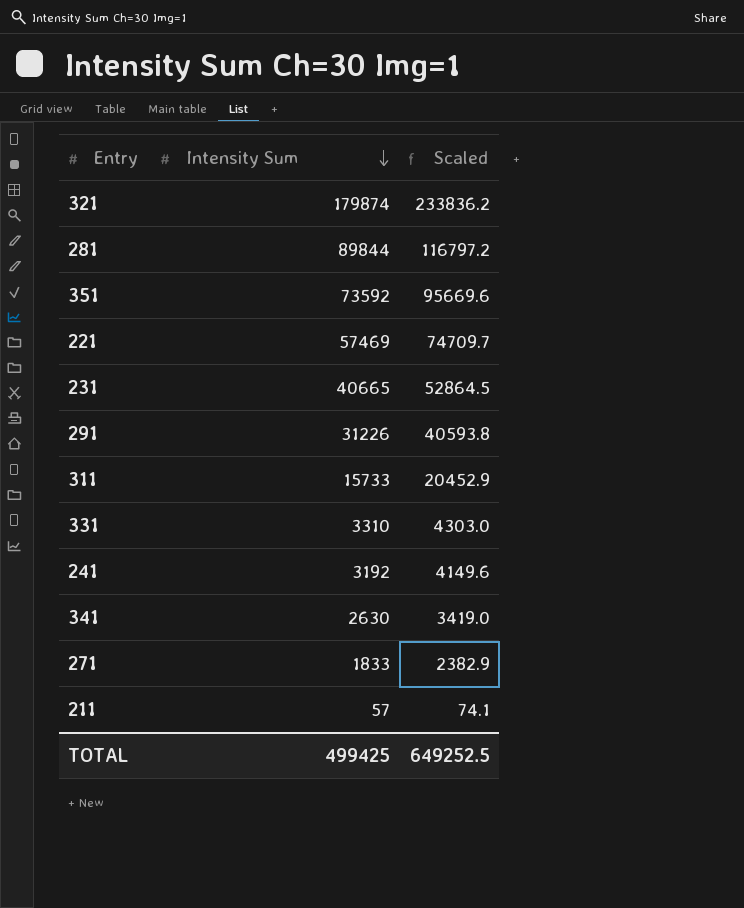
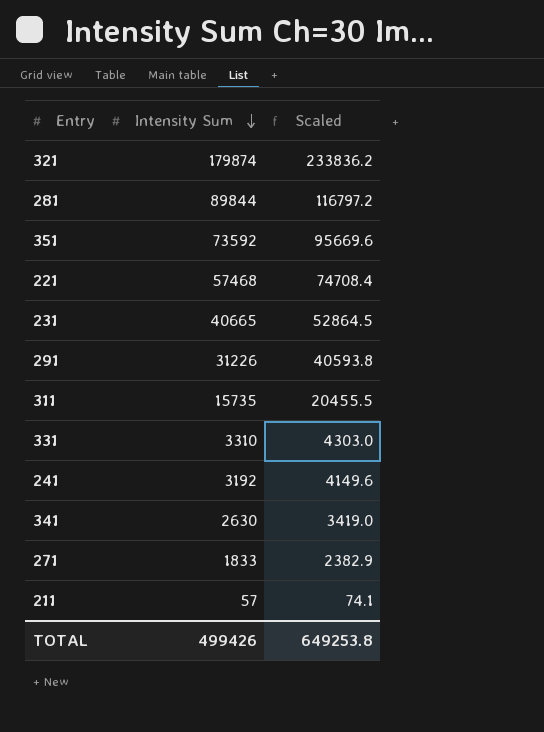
221 | Intensity Sum: 57469 -> 57468
221 | Scaled: 74709.7 -> 74708.4
311 | Intensity Sum: 15733 -> 15735
311 | Scaled: 20452.9 -> 20455.5
TOTAL | Intensity Sum: 499425 -> 499426
TOTAL | Scaled: 649252.5 -> 649253.8

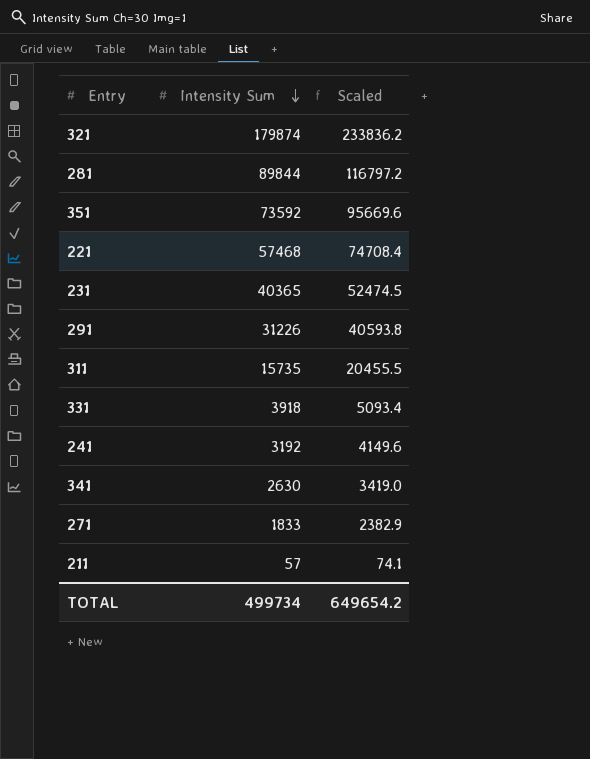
231 | Intensity Sum: 40665 -> 40365
231 | Scaled: 52864.5 -> 52474.5
331 | Intensity Sum: 3310 -> 3918
331 | Scaled: 4303.0 -> 5093.4
TOTAL | Intensity Sum: 499426 -> 499734
TOTAL | Scaled: 649253.8 -> 649654.2

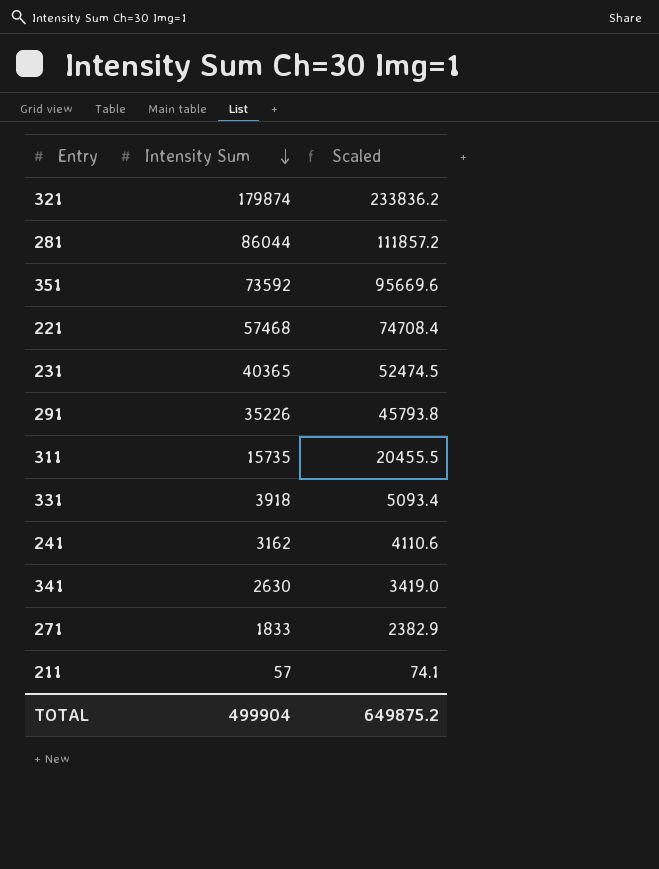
281 | Intensity Sum: 89844 -> 86044
281 | Scaled: 116797.2 -> 111857.2
291 | Intensity Sum: 31226 -> 35226
291 | Scaled: 40593.8 -> 45793.8
241 | Intensity Sum: 3192 -> 3162
241 | Scaled: 4149.6 -> 4110.6
TOTAL | Intensity Sum: 499734 -> 499904
TOTAL | Scaled: 649654.2 -> 649875.2

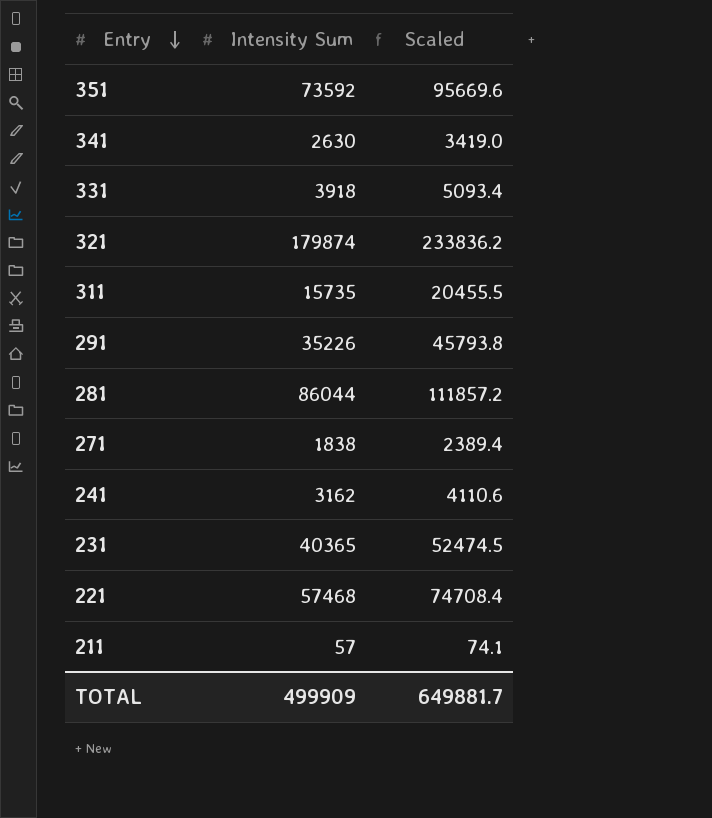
row order: Intensity Sum descending -> Entry descending
271 | Intensity Sum: 1833 -> 1838
271 | Scaled: 2382.9 -> 2389.4
TOTAL | Intensity Sum: 499904 -> 499909
TOTAL | Scaled: 649875.2 -> 649881.7

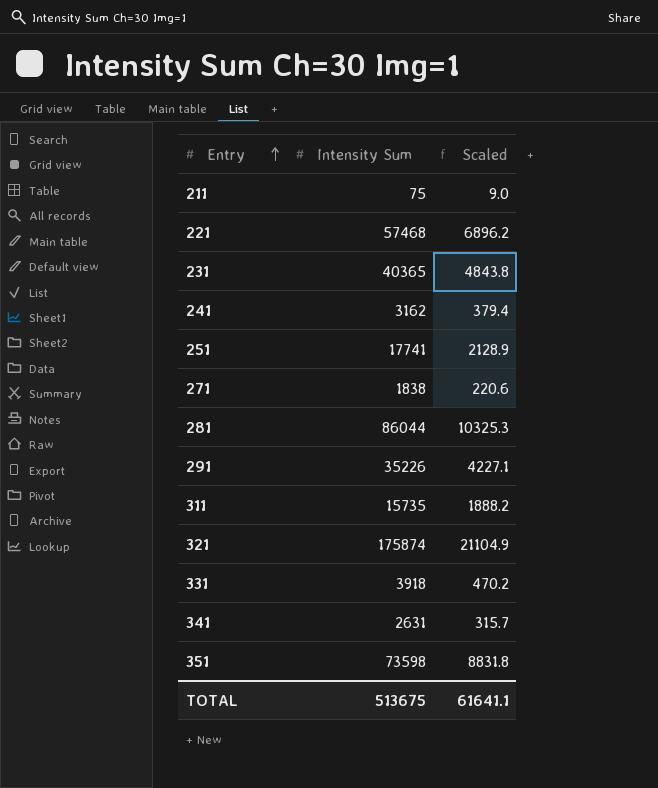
row order: Entry descending -> Entry ascending
column Scaled | formula: [Intensity Sum] * 1.3 -> [Intensity Sum] * 0.12
211 | Intensity Sum: 57 -> 75
row 251: none -> 17741 | 2128.9
321 | Intensity Sum: 179874 -> 175874
341 | Intensity Sum: 2630 -> 2631
351 | Intensity Sum: 73592 -> 73598
TOTAL | Intensity Sum: 499909 -> 513675
TOTAL | Scaled: 649881.7 -> 61641.1

